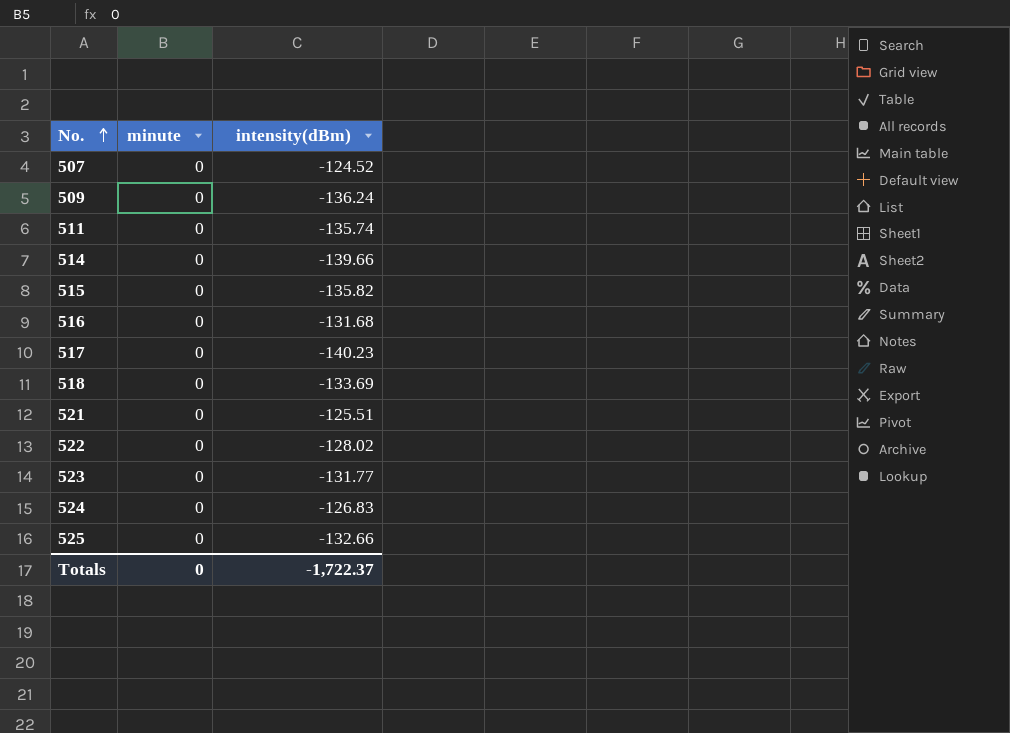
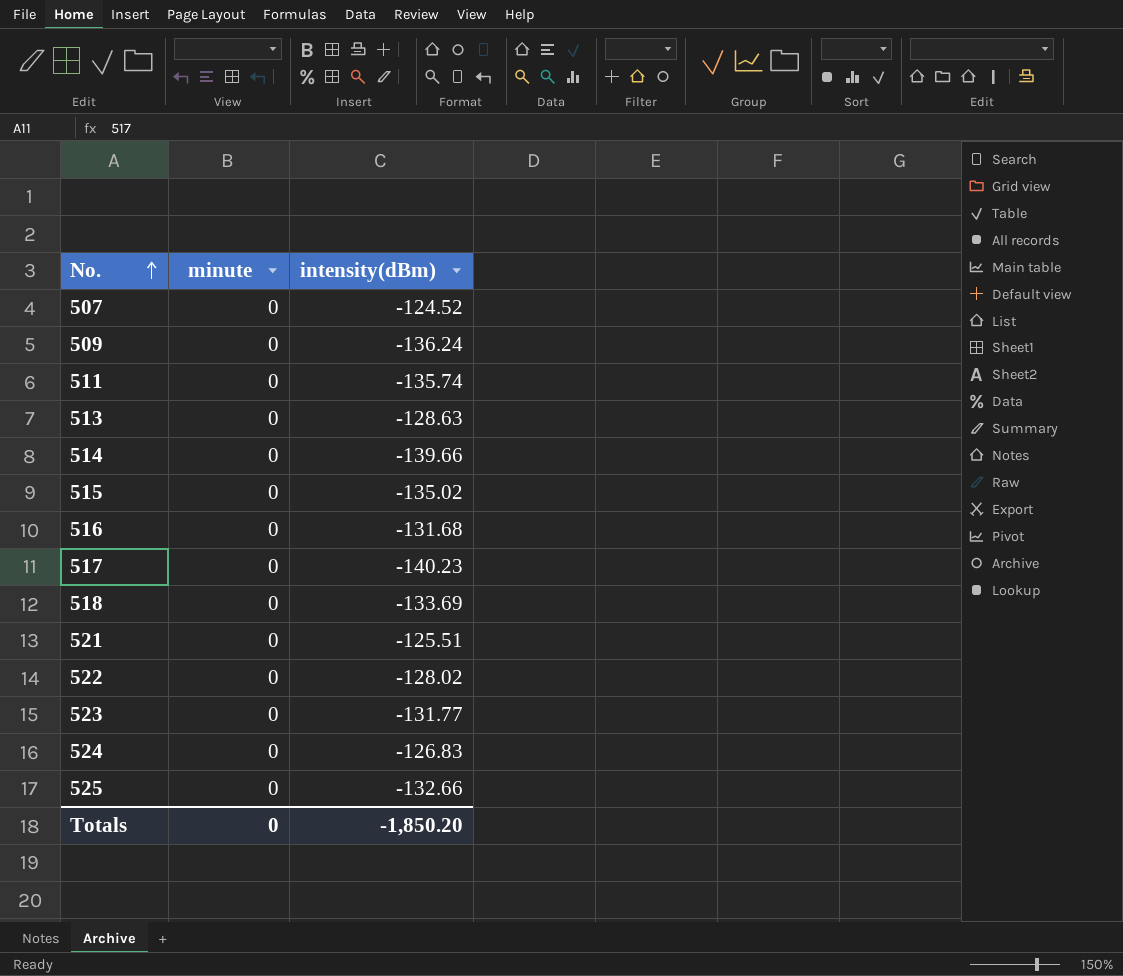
row 513: none -> 0 | -128.63
515 | intensity(dBm): -135.82 -> -135.02
Totals | intensity(dBm): -1,722.37 -> -1,850.20

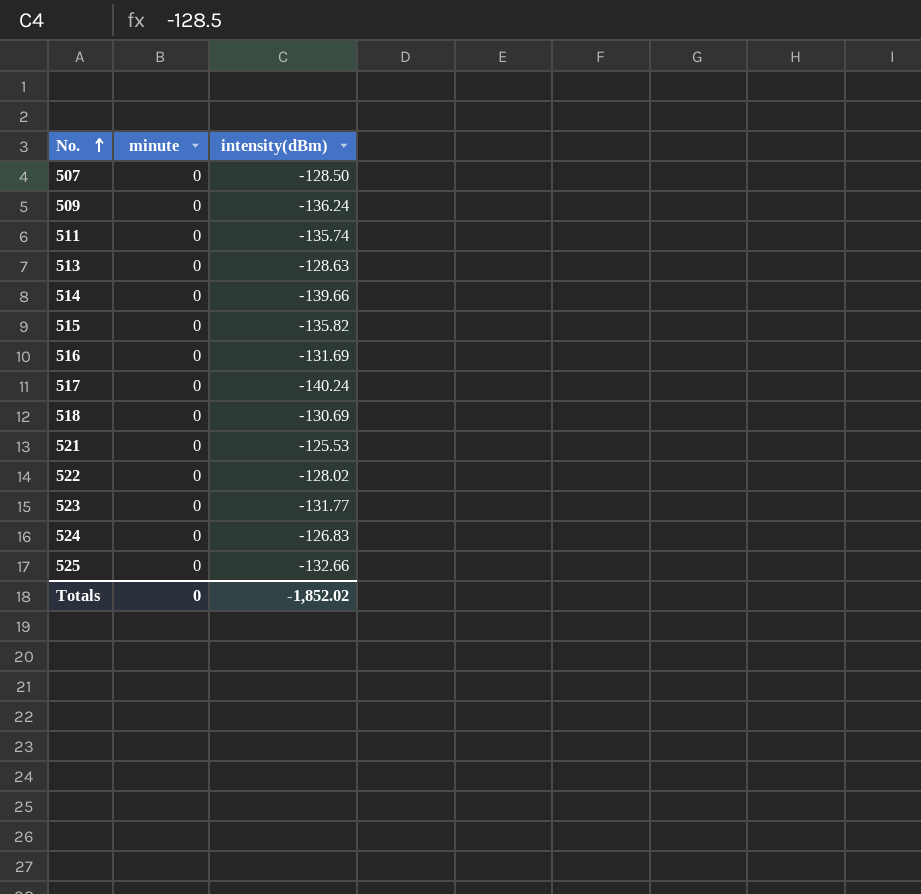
507 | intensity(dBm): -124.52 -> -128.50
515 | intensity(dBm): -135.02 -> -135.82
516 | intensity(dBm): -131.68 -> -131.69
517 | intensity(dBm): -140.23 -> -140.24
518 | intensity(dBm): -133.69 -> -130.69
521 | intensity(dBm): -125.51 -> -125.53
Totals | intensity(dBm): -1,850.20 -> -1,852.02

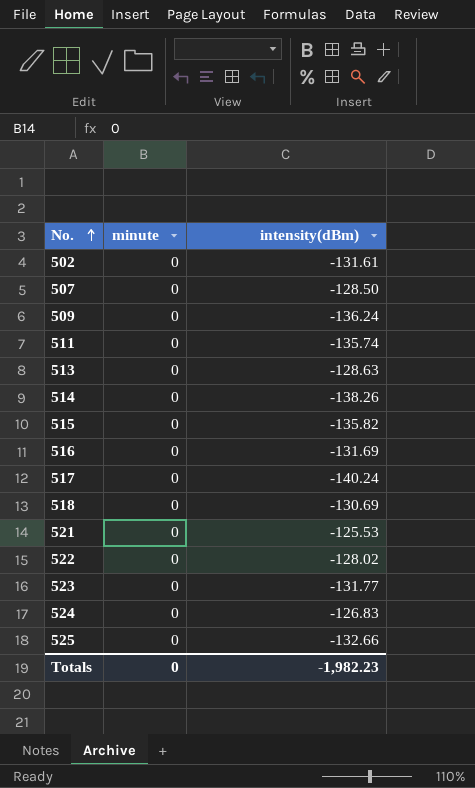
row 502: none -> 0 | -131.61
514 | intensity(dBm): -139.66 -> -138.26
Totals | intensity(dBm): -1,852.02 -> -1,982.23

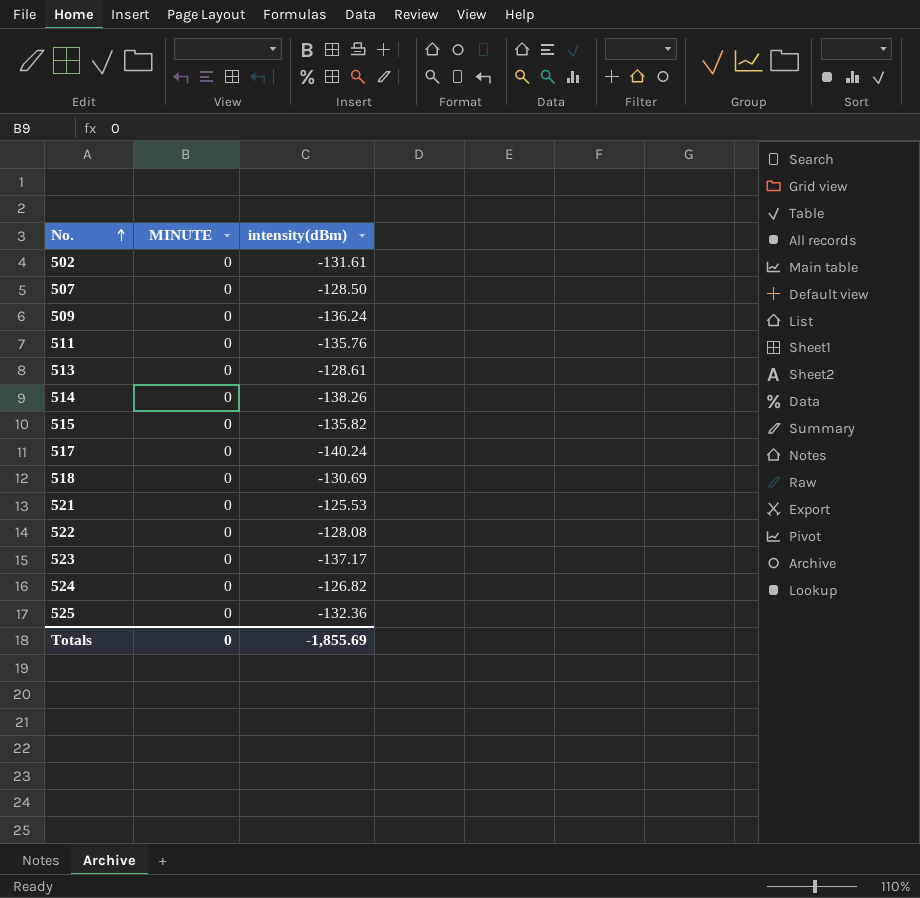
column name: minute -> MINUTE
row 516: 0 | -131.69 -> none
511 | intensity(dBm): -135.74 -> -135.76
513 | intensity(dBm): -128.63 -> -128.61
522 | intensity(dBm): -128.02 -> -128.08
523 | intensity(dBm): -131.77 -> -137.17
524 | intensity(dBm): -126.83 -> -126.82
525 | intensity(dBm): -132.66 -> -132.36
Totals | intensity(dBm): -1,982.23 -> -1,855.69

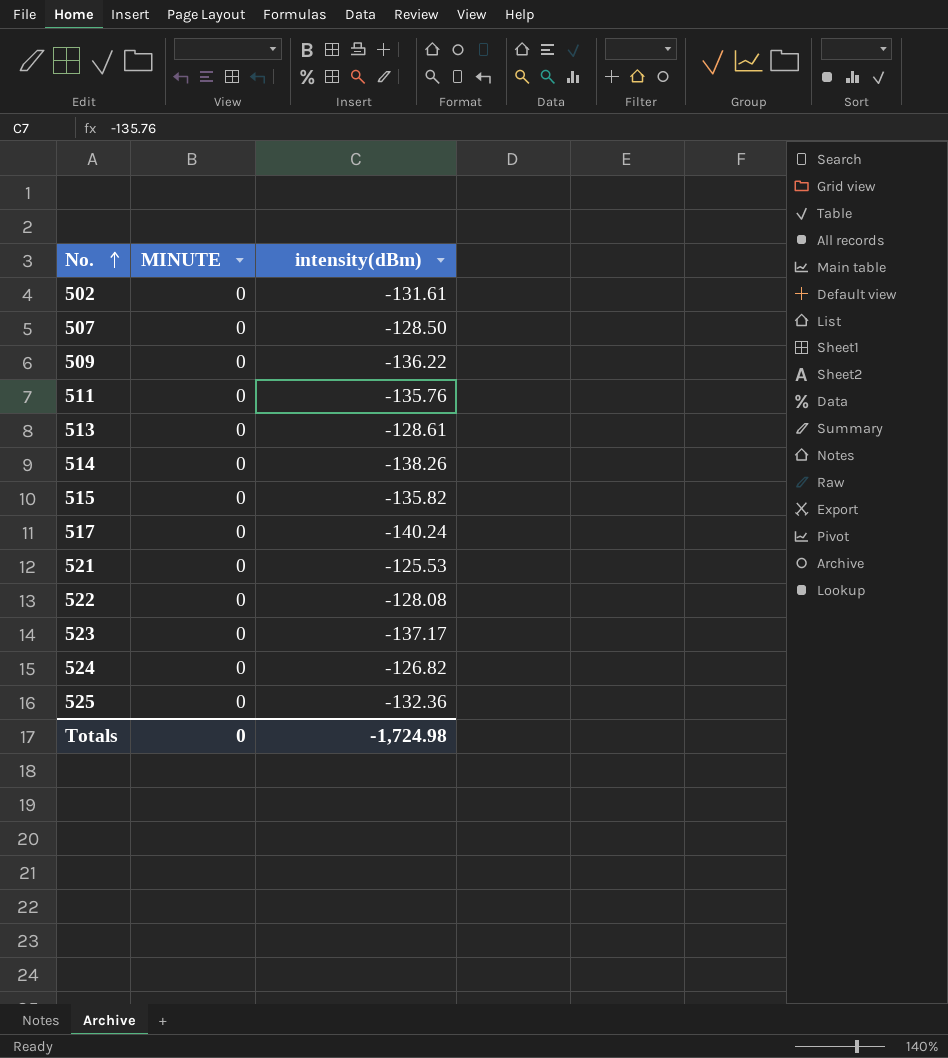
row 518: 0 | -130.69 -> none
509 | intensity(dBm): -136.24 -> -136.22
Totals | intensity(dBm): -1,855.69 -> -1,724.98

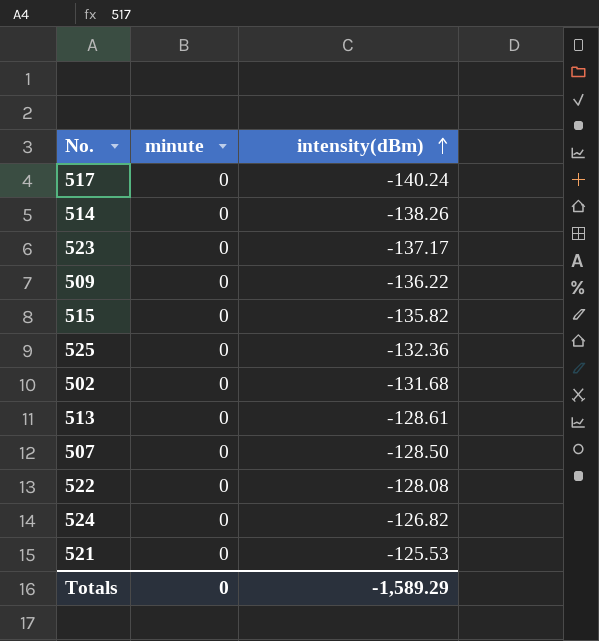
row order: No. ascending -> intensity(dBm) ascending
column name: MINUTE -> minute
row 511: 0 | -135.76 -> none
502 | intensity(dBm): -131.61 -> -131.68
Totals | intensity(dBm): -1,724.98 -> -1,589.29

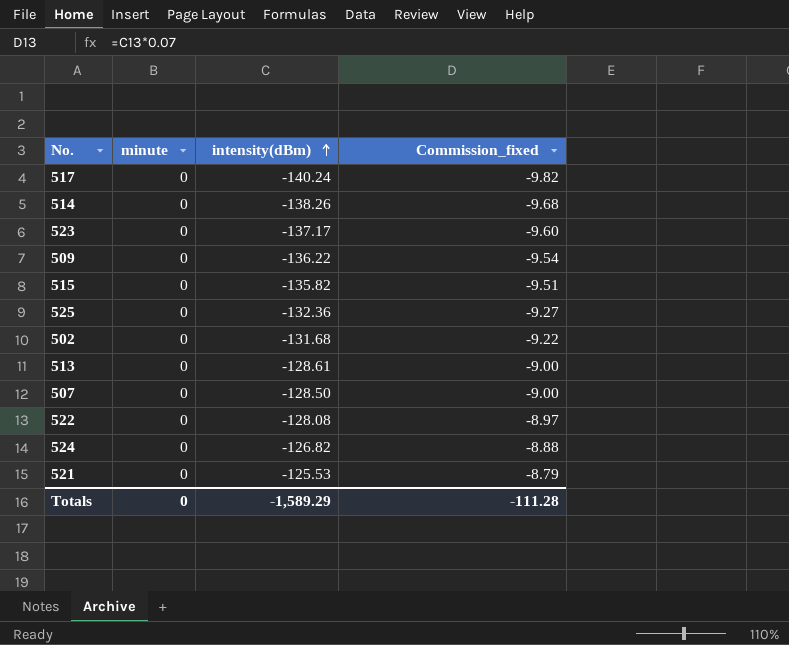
column Commission_fixed | formula: none -> [intensity(dBm)] * 0.07

